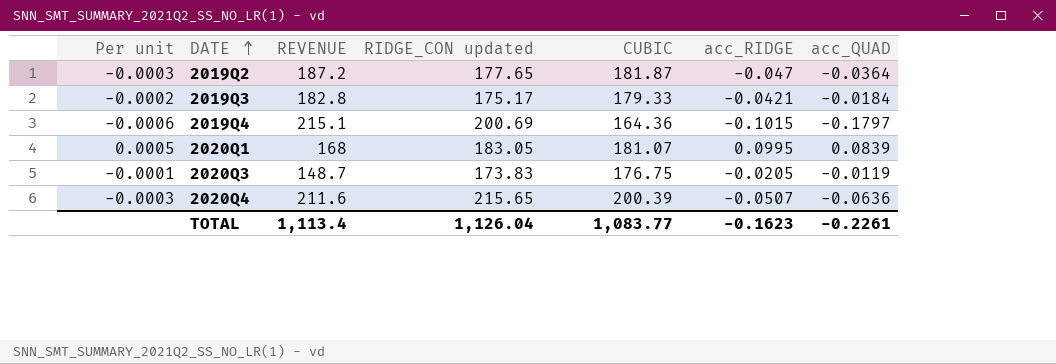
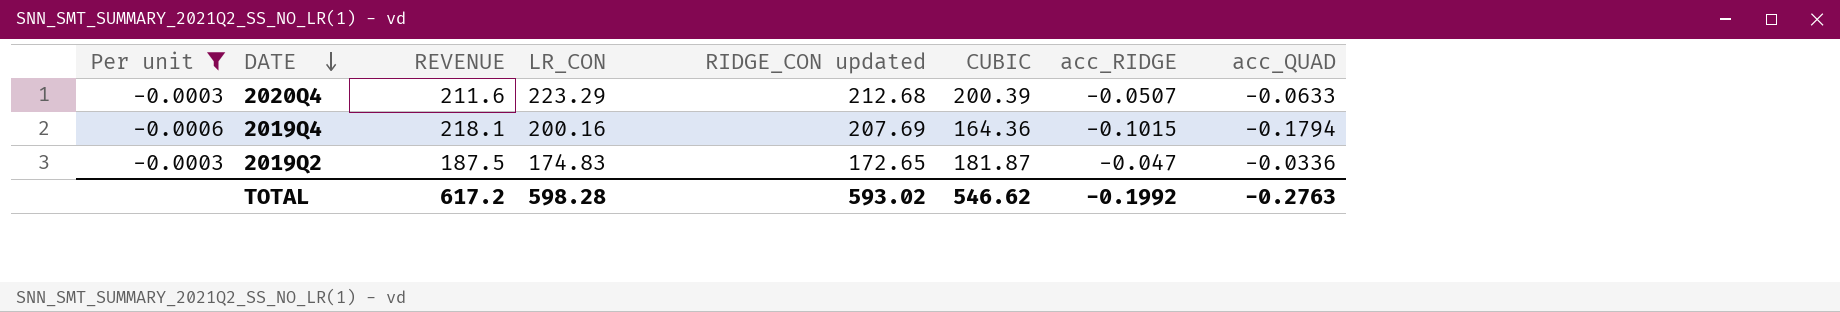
filter: none -> Per unit <= -0.0003
row order: DATE ascending -> DATE descending
column LR_CON | position: none -> 4
2020Q4 | RIDGE_CON updated: 215.65 -> 212.68
2020Q4 | acc_QUAD: -0.0636 -> -0.0633
2019Q4 | REVENUE: 215.1 -> 218.1
2019Q4 | RIDGE_CON updated: 200.69 -> 207.69
2019Q4 | acc_QUAD: -0.1797 -> -0.1794
2019Q2 | REVENUE: 187.2 -> 187.5
2019Q2 | RIDGE_CON updated: 177.65 -> 172.65
2019Q2 | acc_QUAD: -0.0364 -> -0.0336
TOTAL | REVENUE: 1,113.4 -> 617.2
TOTAL | RIDGE_CON updated: 1,126.04 -> 593.02
TOTAL | CUBIC: 1,083.77 -> 546.62
TOTAL | acc_RIDGE: -0.1623 -> -0.1992
TOTAL | acc_QUAD: -0.2261 -> -0.2763

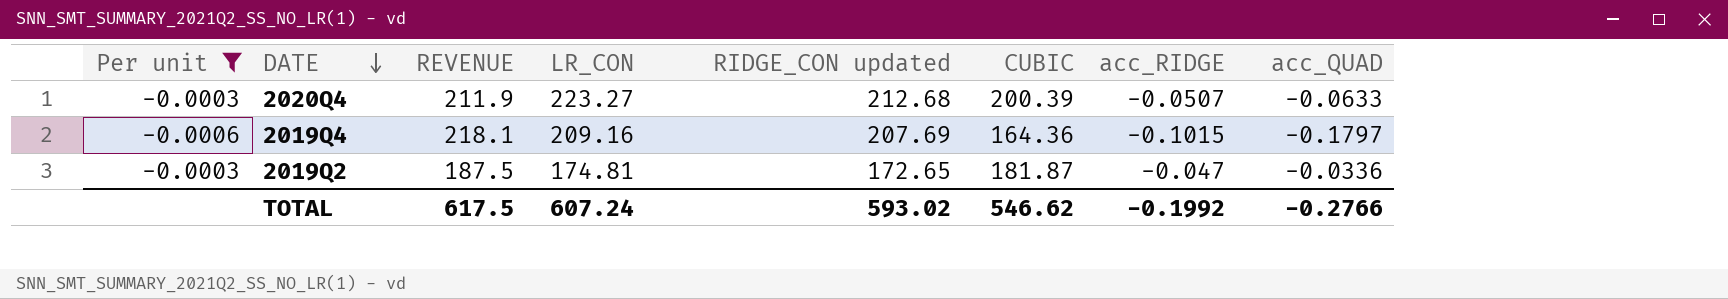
2020Q4 | REVENUE: 211.6 -> 211.9
2020Q4 | LR_CON: 223.29 -> 223.27
2019Q4 | LR_CON: 200.16 -> 209.16
2019Q4 | acc_QUAD: -0.1794 -> -0.1797
2019Q2 | LR_CON: 174.83 -> 174.81
TOTAL | REVENUE: 617.2 -> 617.5
TOTAL | LR_CON: 598.28 -> 607.24
TOTAL | acc_QUAD: -0.2763 -> -0.2766

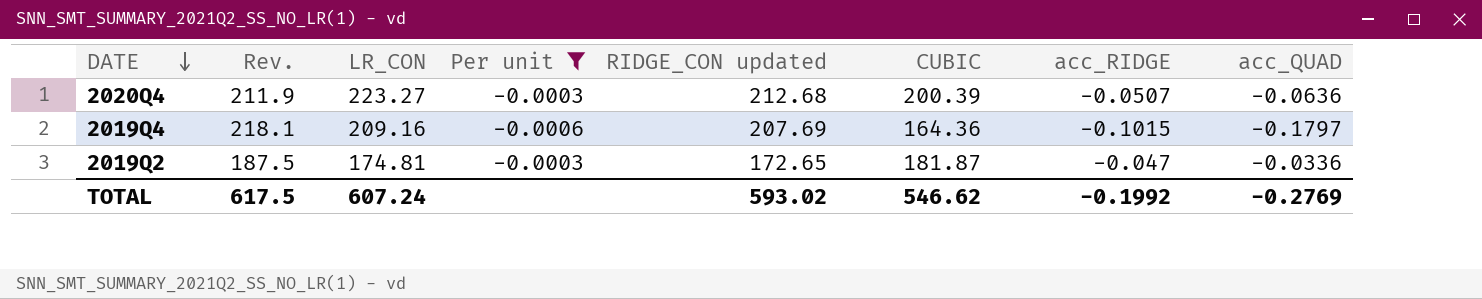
column name: REVENUE -> Rev.
column Per unit | position: 1 -> 4
2020Q4 | acc_QUAD: -0.0633 -> -0.0636
TOTAL | acc_QUAD: -0.2766 -> -0.2769

